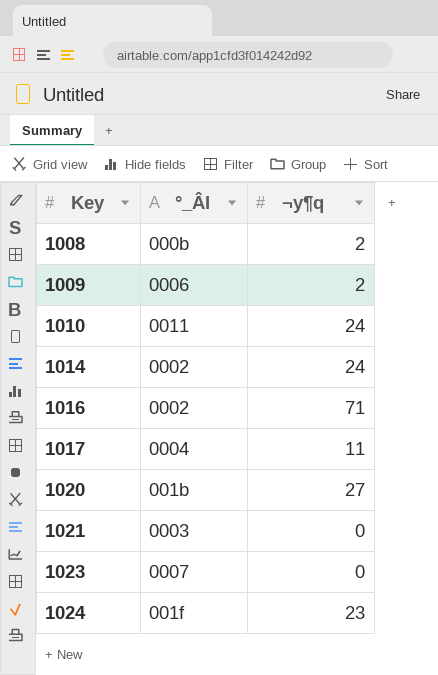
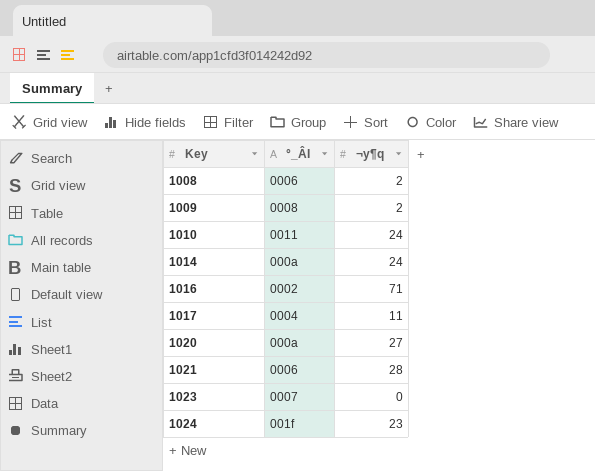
1008 | °_ÂI: 000b -> 0006
1009 | °_ÂI: 0006 -> 0008
1014 | °_ÂI: 0002 -> 000a
1020 | °_ÂI: 001b -> 000a
1021 | °_ÂI: 0003 -> 0006
1021 | ¬y¶q: 0 -> 28

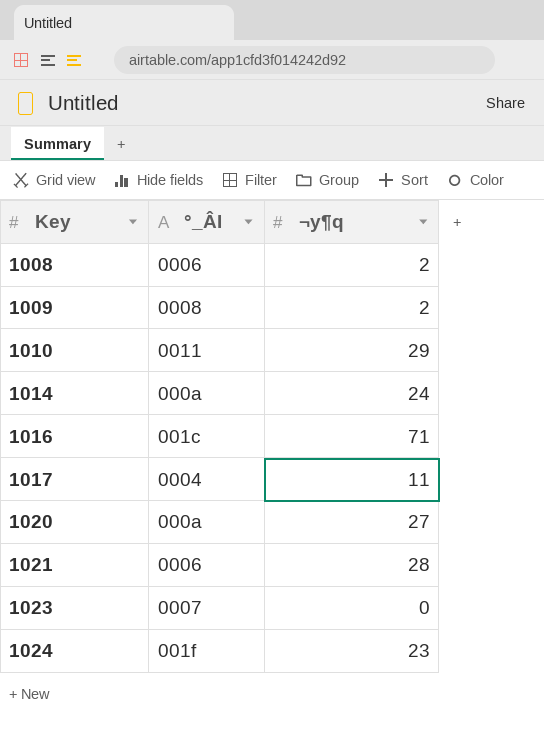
1010 | ¬y¶q: 24 -> 29
1016 | °_ÂI: 0002 -> 001c

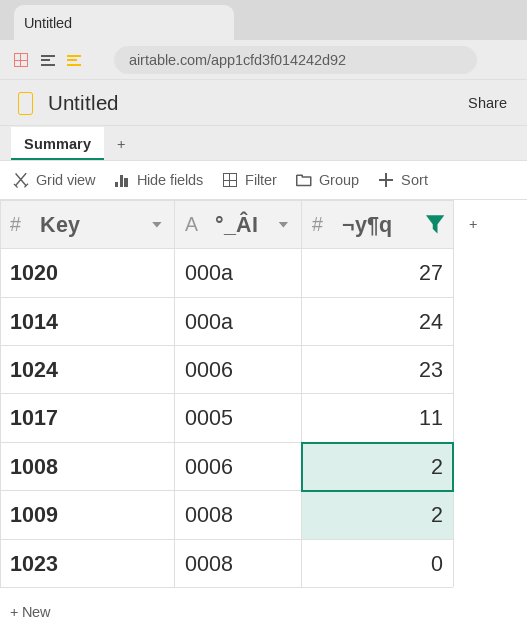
filter: none -> ¬y¶q <= 27
row order: Key ascending -> ¬y¶q descending
1024 | °_ÂI: 001f -> 0006
1017 | °_ÂI: 0004 -> 0005
1023 | °_ÂI: 0007 -> 0008

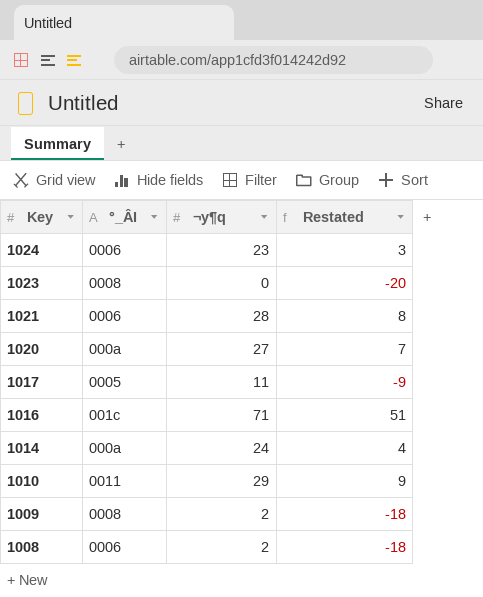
filter: ¬y¶q <= 27 -> none
row order: ¬y¶q descending -> Key descending
column Restated | formula: none -> [¬y¶q] - 20

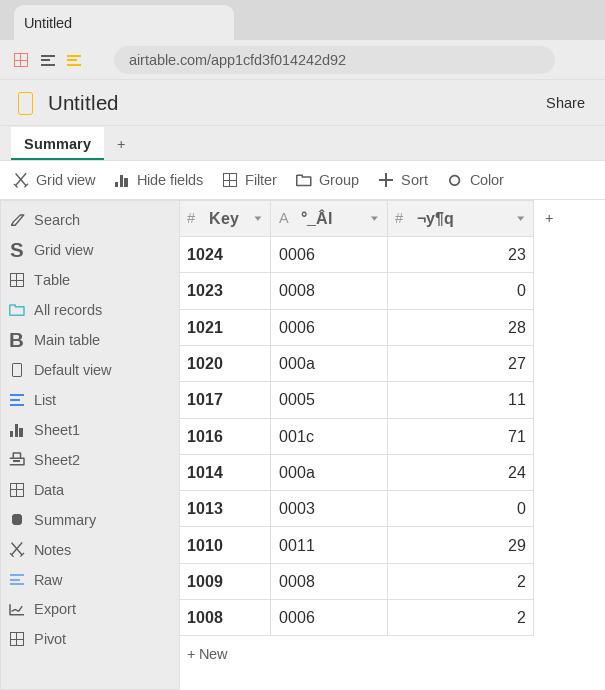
column Restated | formula: [¬y¶q] - 20 -> none
row 1013: none -> 0003 | 0

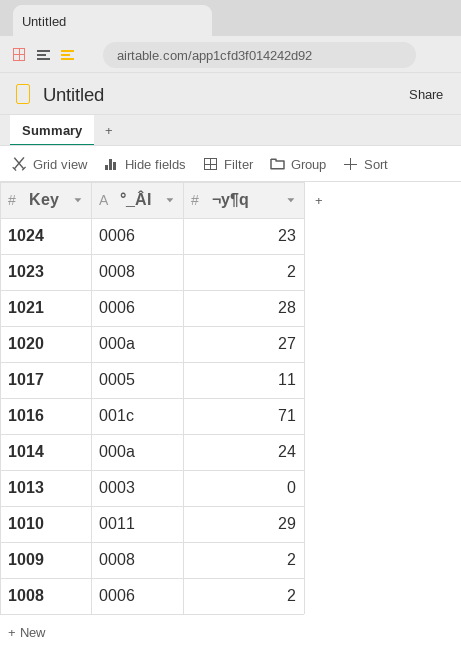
1023 | ¬y¶q: 0 -> 2

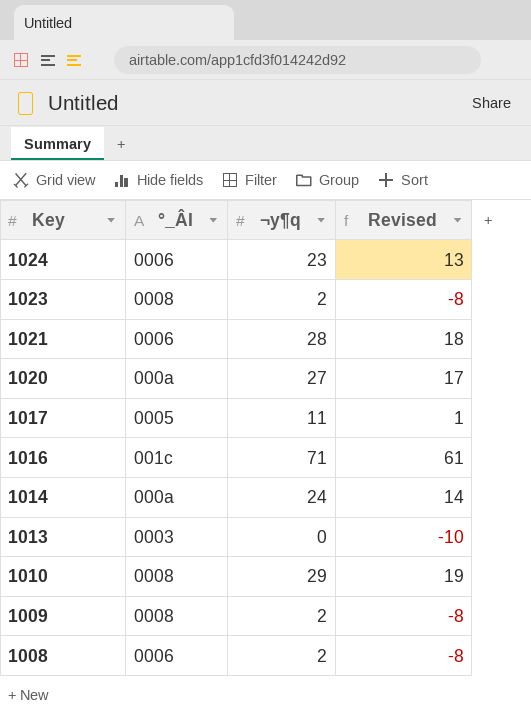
column Revised | formula: none -> [¬y¶q] - 10
1010 | °_ÂI: 0011 -> 0008

